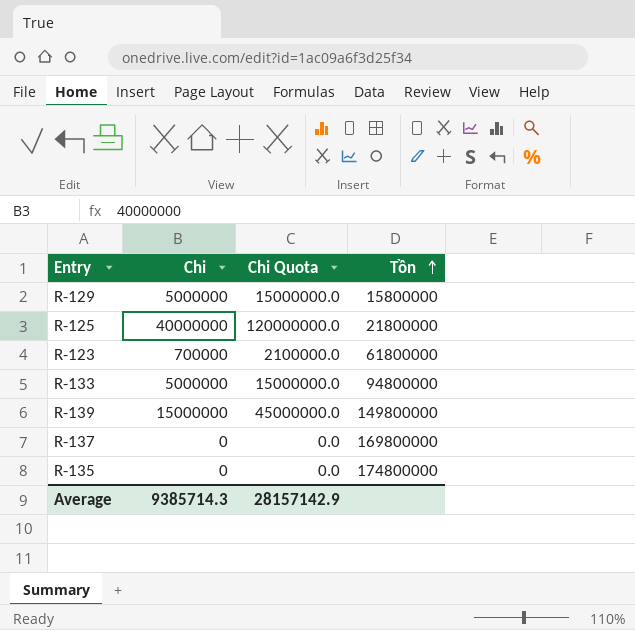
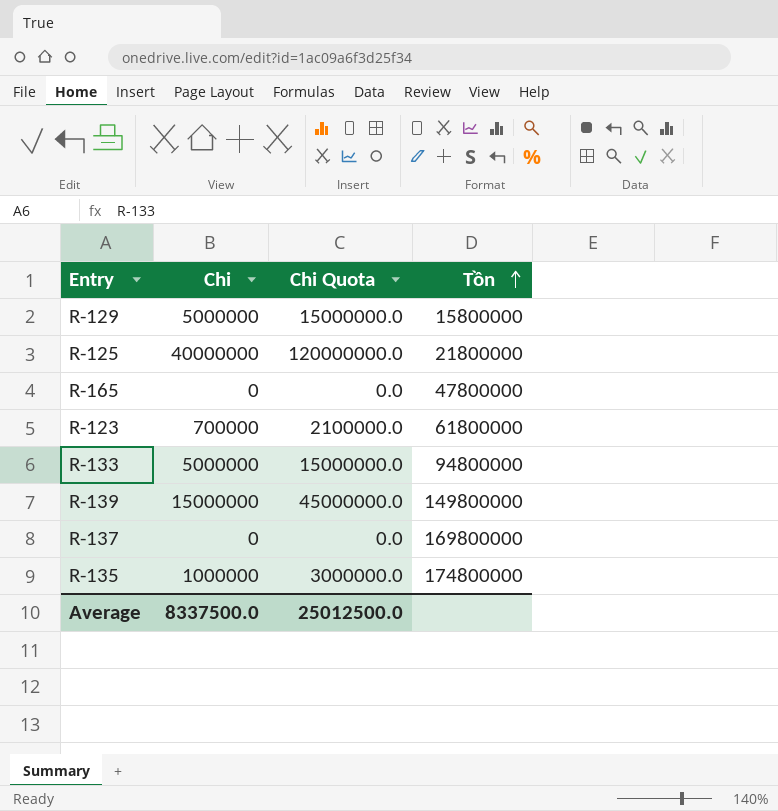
row R-165: none -> 0 | 0.0 | 47800000
R-135 | Chi: 0 -> 1000000
R-135 | Chi Quota: 0.0 -> 3000000.0
Average | Chi: 9385714.3 -> 8337500.0
Average | Chi Quota: 28157142.9 -> 25012500.0

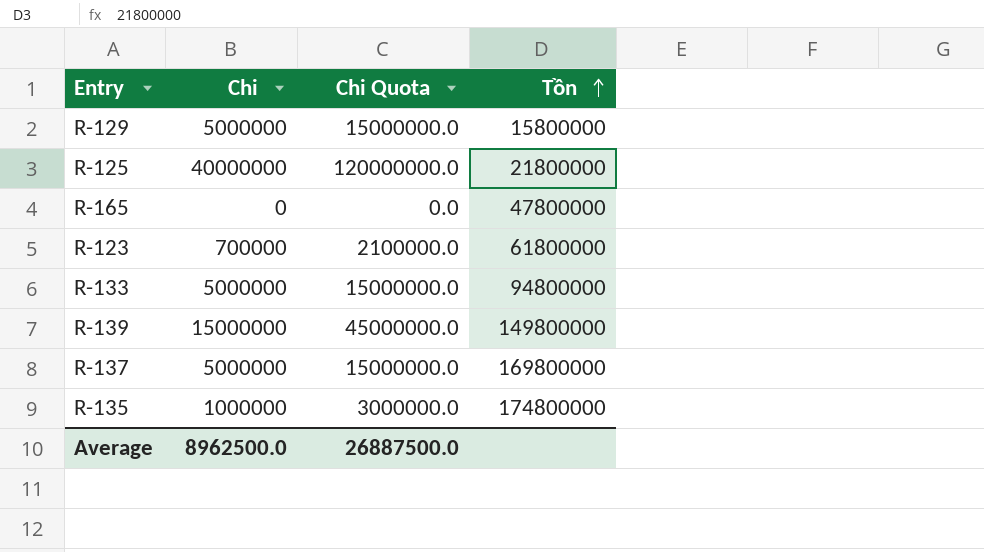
R-137 | Chi: 0 -> 5000000
R-137 | Chi Quota: 0.0 -> 15000000.0
Average | Chi: 8337500.0 -> 8962500.0
Average | Chi Quota: 25012500.0 -> 26887500.0

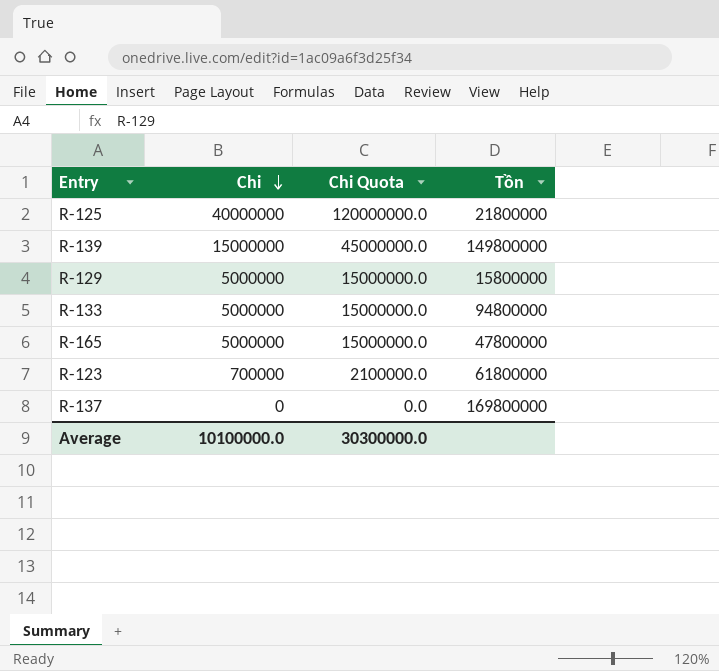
row order: Tồn ascending -> Chi descending
row R-135: 1000000 | 3000000.0 | 174800000 -> none
R-165 | Chi: 0 -> 5000000
R-165 | Chi Quota: 0.0 -> 15000000.0
R-137 | Chi: 5000000 -> 0
R-137 | Chi Quota: 15000000.0 -> 0.0
Average | Chi: 8962500.0 -> 10100000.0
Average | Chi Quota: 26887500.0 -> 30300000.0

